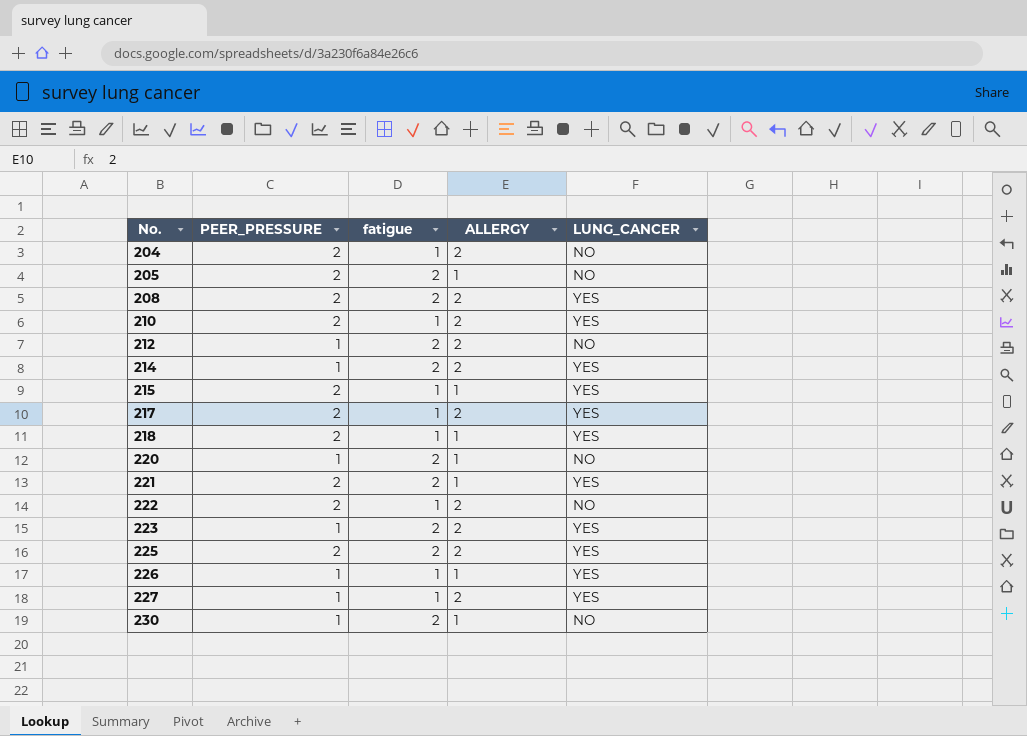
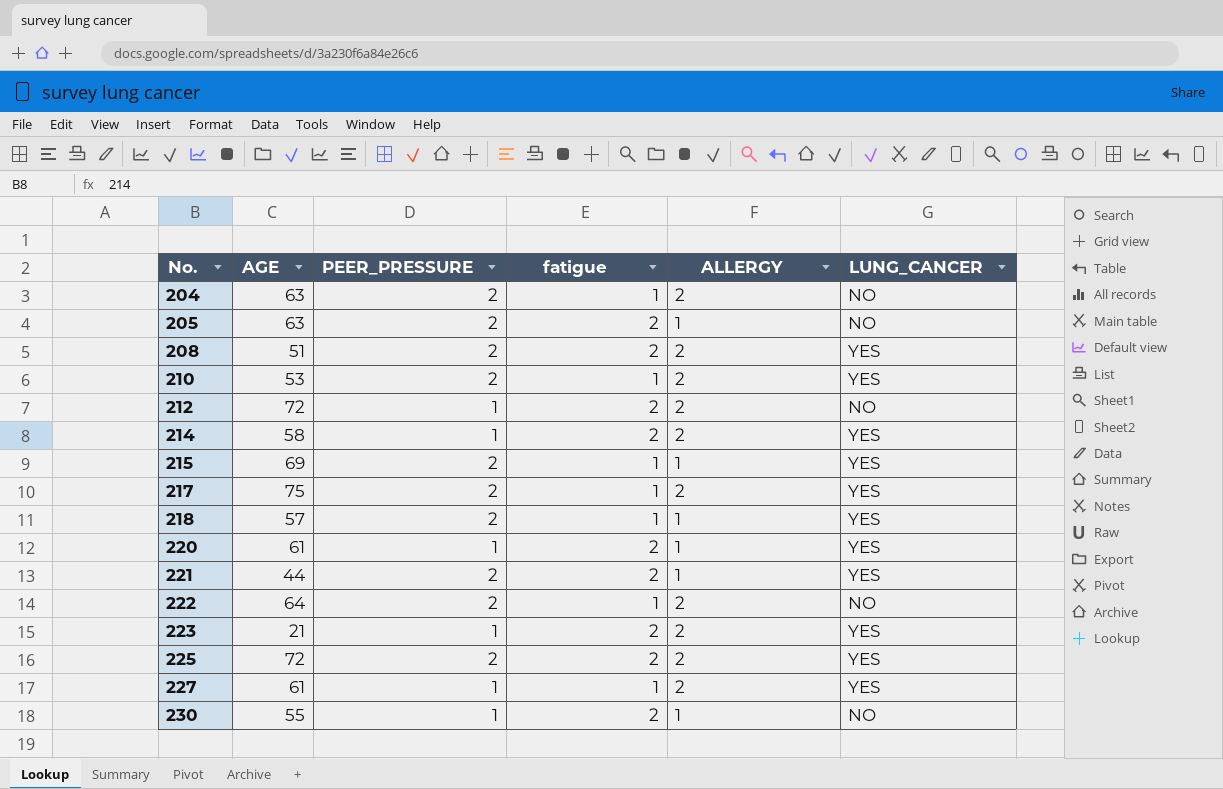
column AGE | position: none -> 2
row 226: 1 | 1 | 1 | YES -> none
220 | LUNG_CANCER: NO -> YES

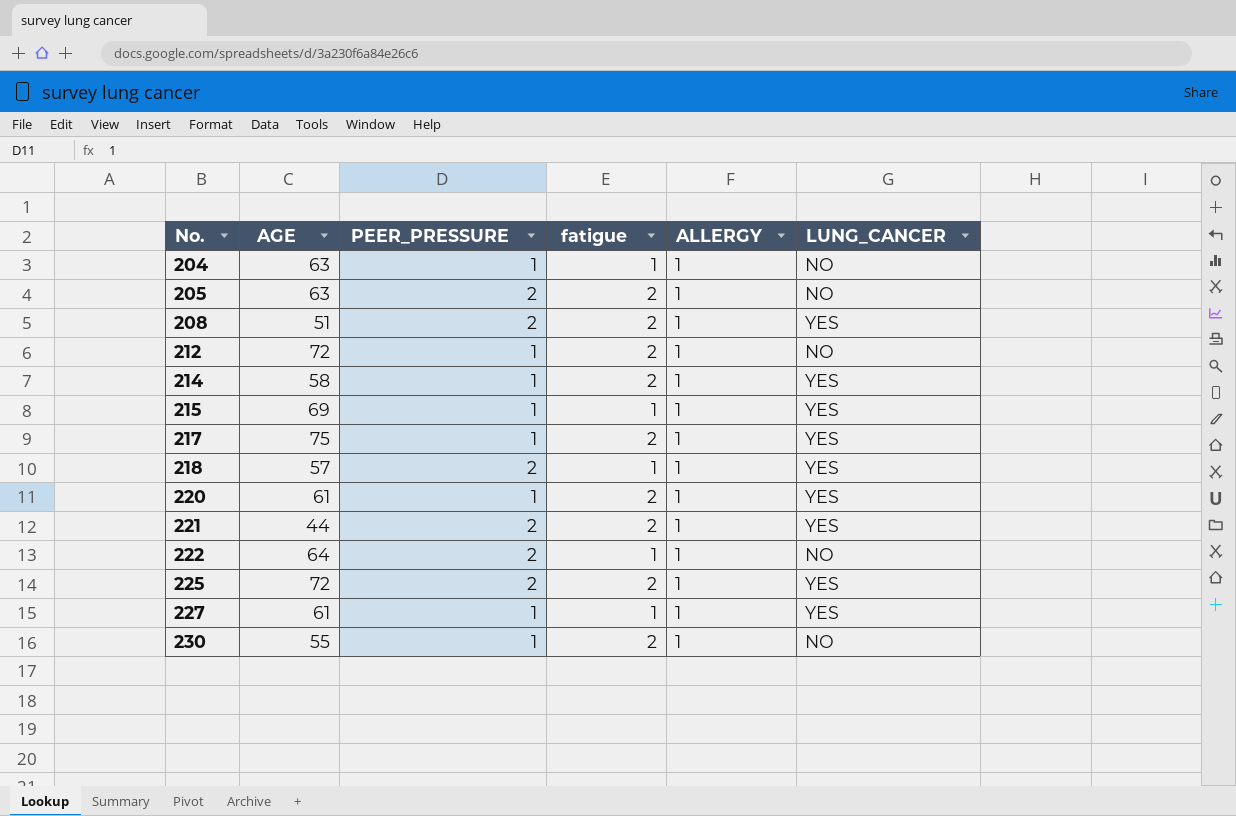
row 210: 53 | 2 | 1 | 2 | YES -> none
row 223: 21 | 1 | 2 | 2 | YES -> none
204 | PEER_PRESSURE: 2 -> 1
204 | ALLERGY: 2 -> 1
208 | ALLERGY: 2 -> 1
212 | ALLERGY: 2 -> 1
214 | ALLERGY: 2 -> 1
215 | PEER_PRESSURE: 2 -> 1
217 | PEER_PRESSURE: 2 -> 1
217 | fatigue: 1 -> 2
217 | ALLERGY: 2 -> 1
222 | ALLERGY: 2 -> 1
225 | ALLERGY: 2 -> 1
227 | ALLERGY: 2 -> 1

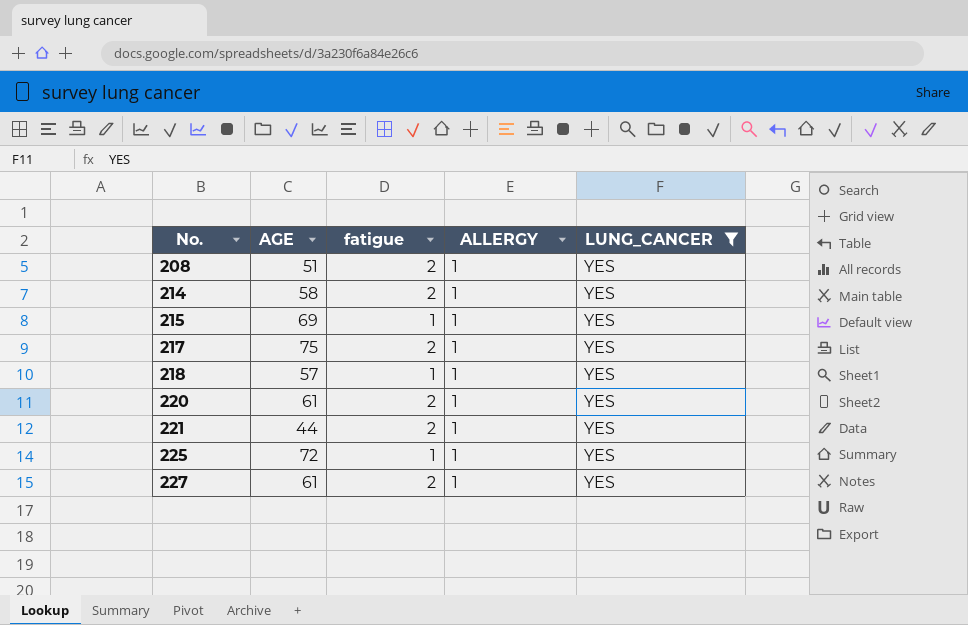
filter: none -> LUNG_CANCER = YES
column PEER_PRESSURE | position: 3 -> none
225 | fatigue: 2 -> 1
227 | fatigue: 1 -> 2

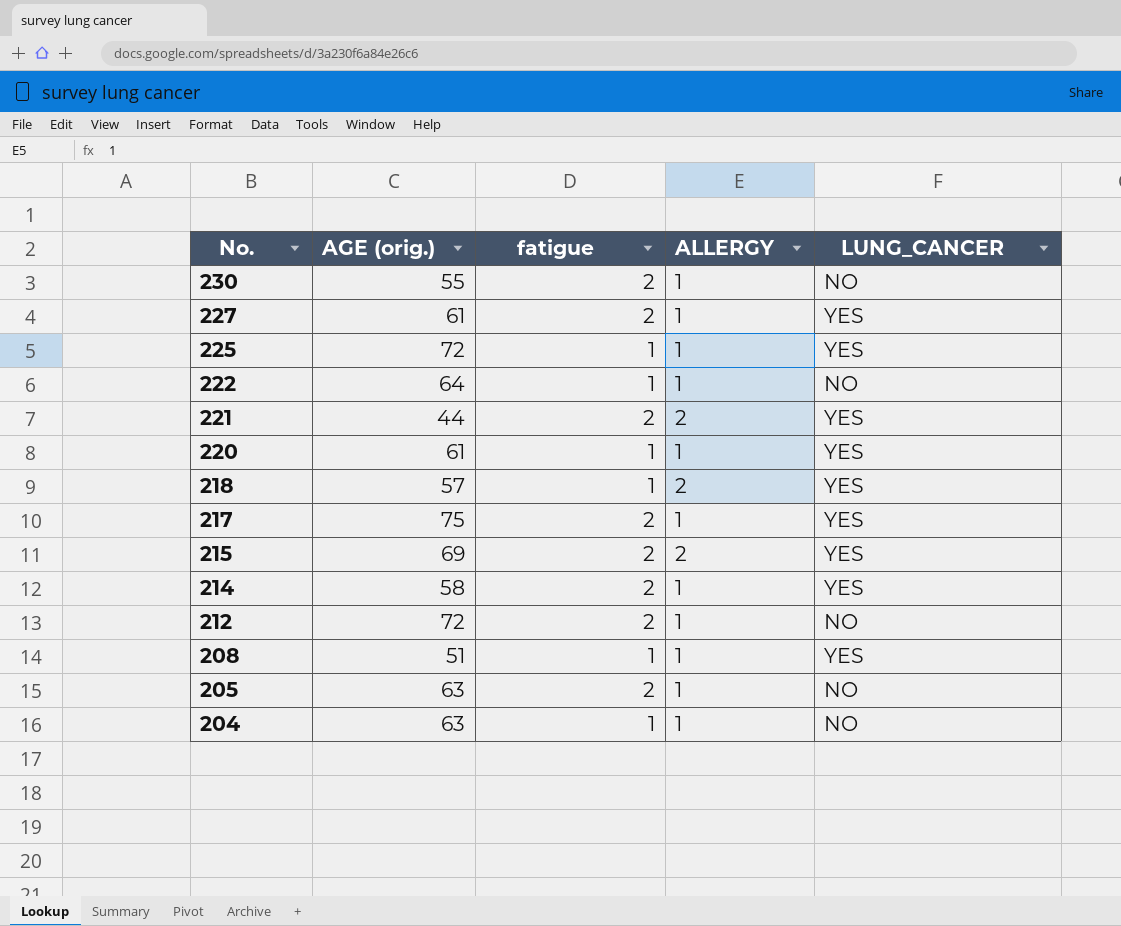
filter: LUNG_CANCER = YES -> none
row order: No. ascending -> No. descending
column name: AGE -> AGE (orig.)
221 | ALLERGY: 1 -> 2
220 | fatigue: 2 -> 1
218 | ALLERGY: 1 -> 2
215 | fatigue: 1 -> 2
215 | ALLERGY: 1 -> 2
208 | fatigue: 2 -> 1

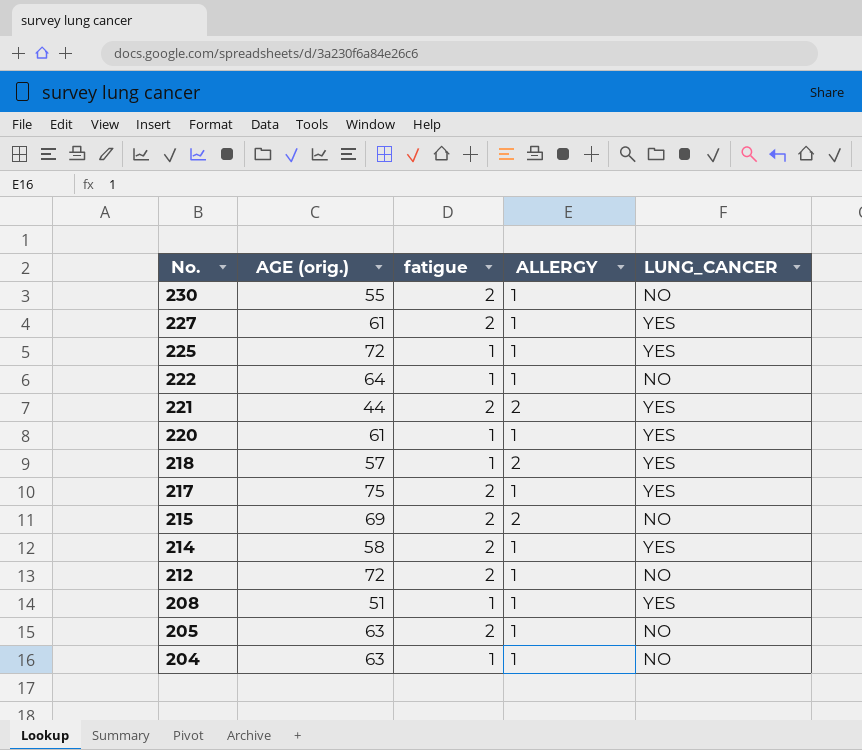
215 | LUNG_CANCER: YES -> NO

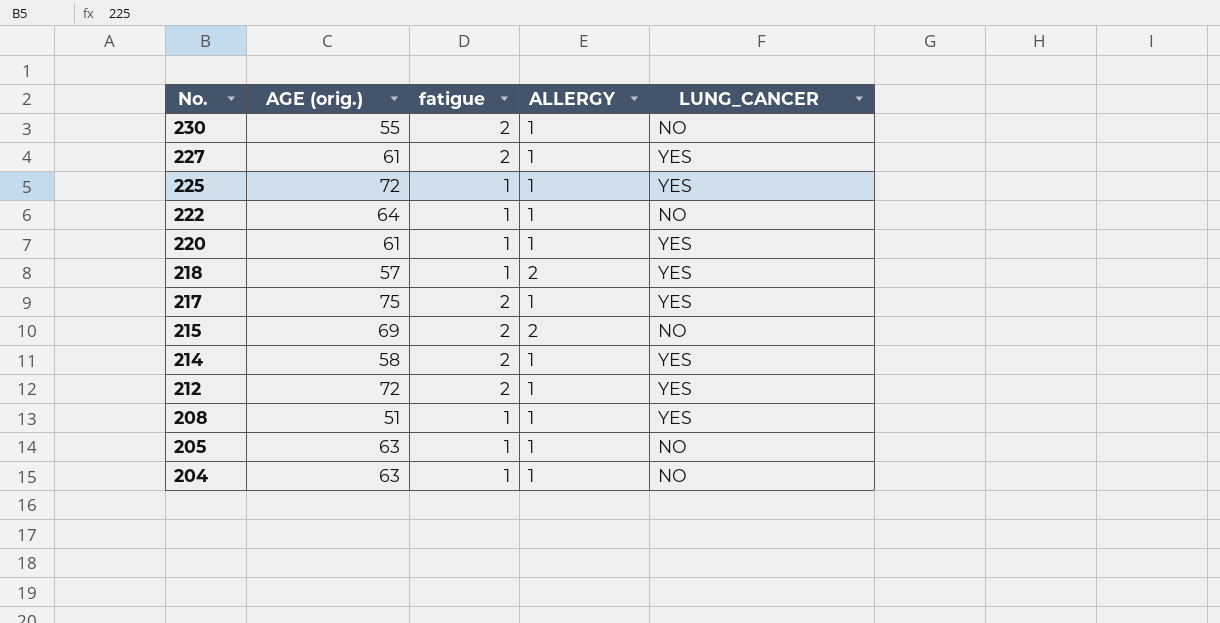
row 221: 44 | 2 | 2 | YES -> none
212 | LUNG_CANCER: NO -> YES
205 | fatigue: 2 -> 1

